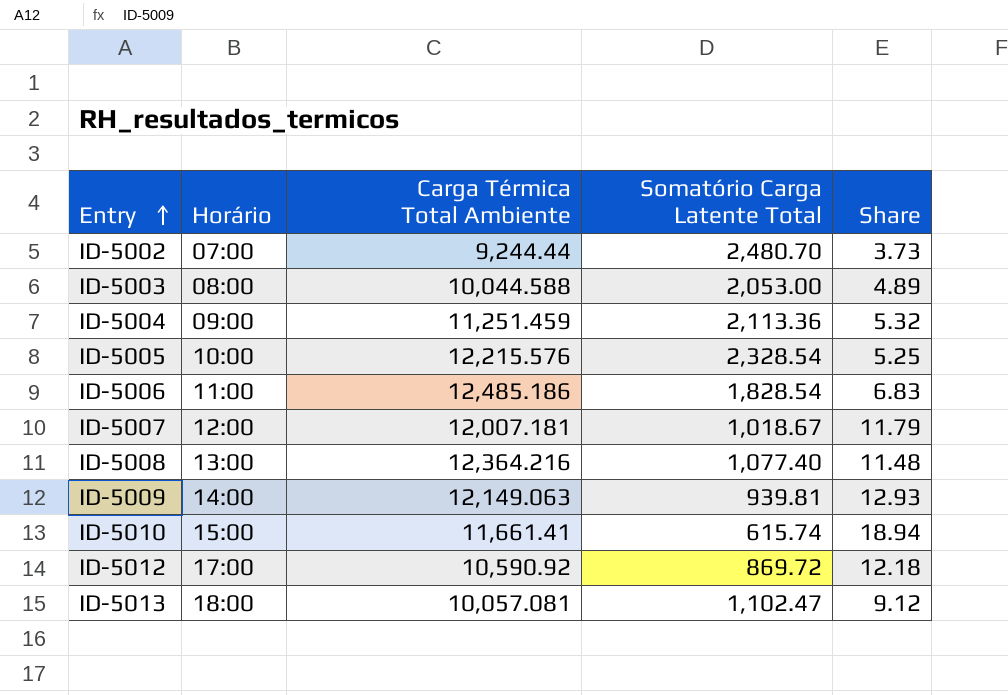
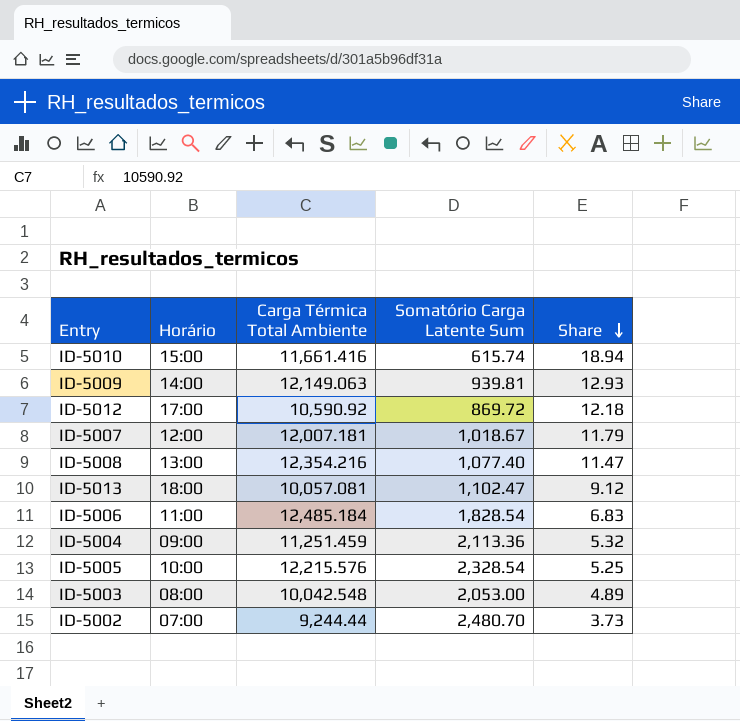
row order: Entry ascending -> Share descending
column name: Somatório Carga Latente Total -> Somatório Carga Latente Sum
ID-5010 | Carga Térmica Total Ambiente: 11,661.41 -> 11,661.416
ID-5008 | Carga Térmica Total Ambiente: 12,364.216 -> 12,354.216
ID-5008 | Share: 11.48 -> 11.47
ID-5006 | Carga Térmica Total Ambiente: 12,485.186 -> 12,485.184
ID-5003 | Carga Térmica Total Ambiente: 10,044.588 -> 10,042.548

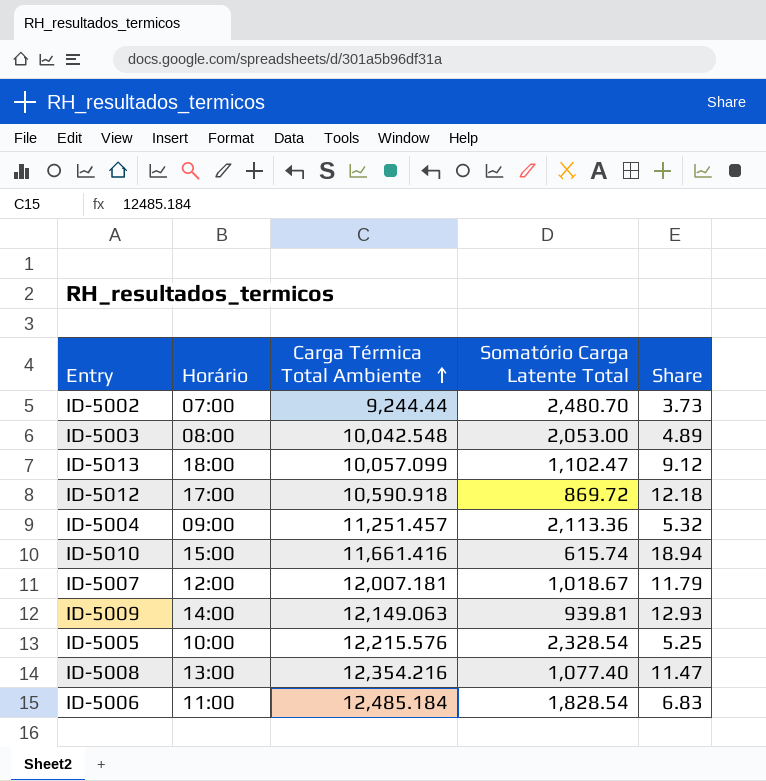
row order: Share descending -> Carga Térmica Total Ambiente ascending
column name: Somatório Carga Latente Sum -> Somatório Carga Latente Total
ID-5013 | Carga Térmica Total Ambiente: 10,057.081 -> 10,057.099
ID-5012 | Carga Térmica Total Ambiente: 10,590.92 -> 10,590.918
ID-5004 | Carga Térmica Total Ambiente: 11,251.459 -> 11,251.457

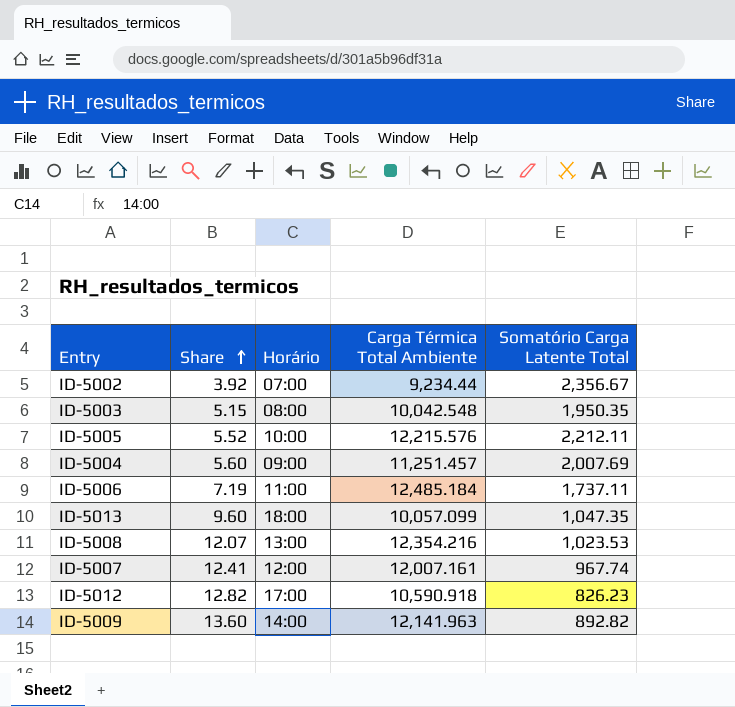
row order: Carga Térmica Total Ambiente ascending -> Share ascending
column Share | position: 5 -> 2
row ID-5010: 15:00 | 11,661.416 | 615.74 | 18.94 -> none
ID-5002 | Share: 3.73 -> 3.92
ID-5002 | Carga Térmica Total Ambiente: 9,244.44 -> 9,234.44
ID-5002 | Somatório Carga Latente Total: 2,480.70 -> 2,356.67
ID-5003 | Share: 4.89 -> 5.15
ID-5003 | Somatório Carga Latente Total: 2,053.00 -> 1,950.35
ID-5005 | Share: 5.25 -> 5.52
ID-5005 | Somatório Carga Latente Total: 2,328.54 -> 2,212.11
ID-5004 | Share: 5.32 -> 5.60
ID-5004 | Somatório Carga Latente Total: 2,113.36 -> 2,007.69
ID-5006 | Share: 6.83 -> 7.19
ID-5006 | Somatório Carga Latente Total: 1,828.54 -> 1,737.11
ID-5013 | Share: 9.12 -> 9.60
ID-5013 | Somatório Carga Latente Total: 1,102.47 -> 1,047.35
ID-5008 | Share: 11.47 -> 12.07
ID-5008 | Somatório Carga Latente Total: 1,077.40 -> 1,023.53
ID-5007 | Share: 11.79 -> 12.41
ID-5007 | Carga Térmica Total Ambiente: 12,007.181 -> 12,007.161
ID-5007 | Somatório Carga Latente Total: 1,018.67 -> 967.74
ID-5012 | Share: 12.18 -> 12.82
ID-5012 | Somatório Carga Latente Total: 869.72 -> 826.23
ID-5009 | Share: 12.93 -> 13.60
ID-5009 | Carga Térmica Total Ambiente: 12,149.063 -> 12,141.963
ID-5009 | Somatório Carga Latente Total: 939.81 -> 892.82

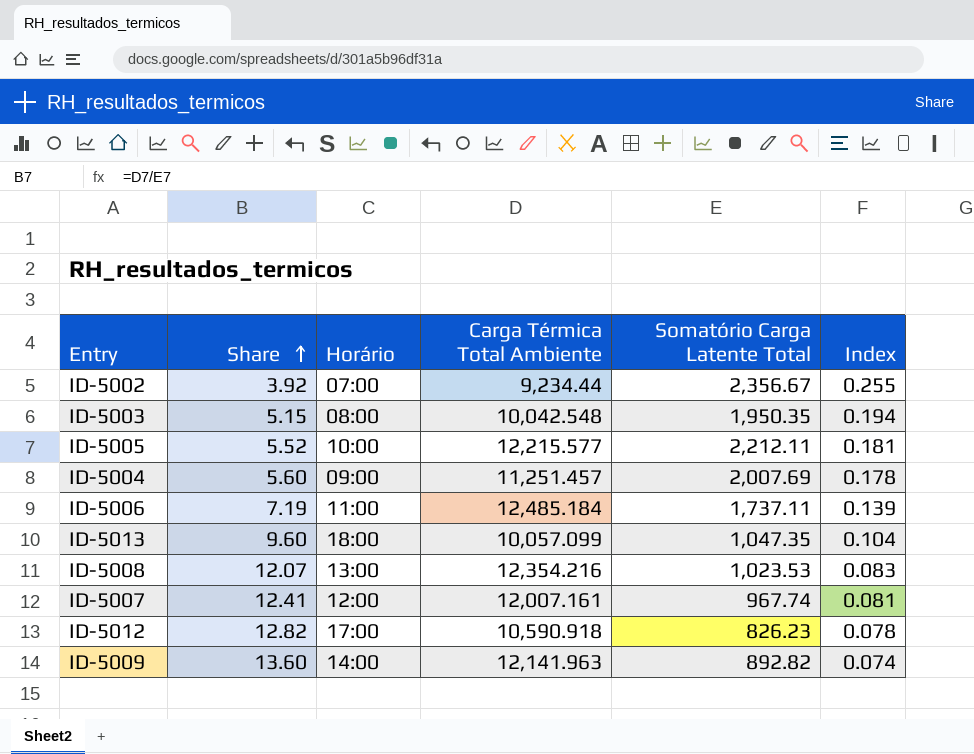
column Index | formula: none -> [Somatório Carga Latente Total] / [Carga Térmica Total Ambiente]
ID-5005 | Carga Térmica Total Ambiente: 12,215.576 -> 12,215.577

